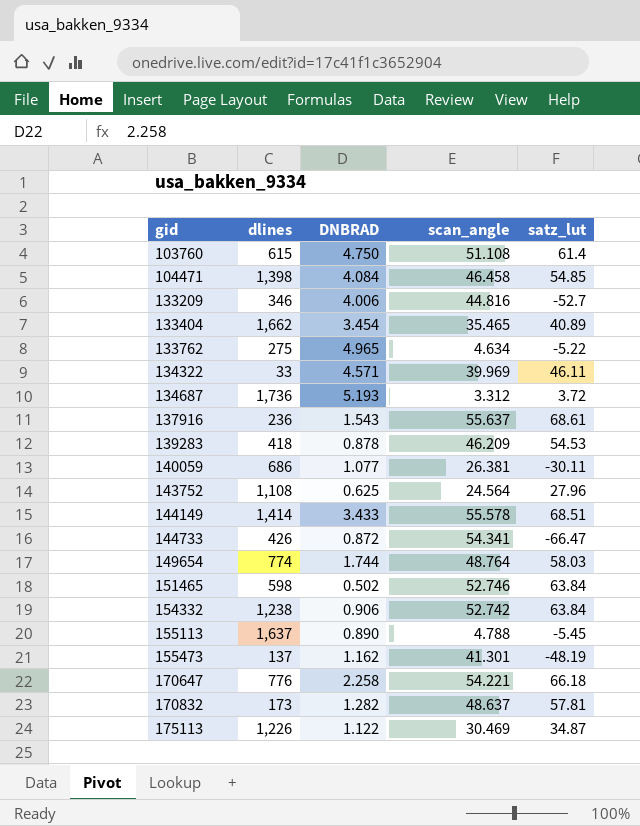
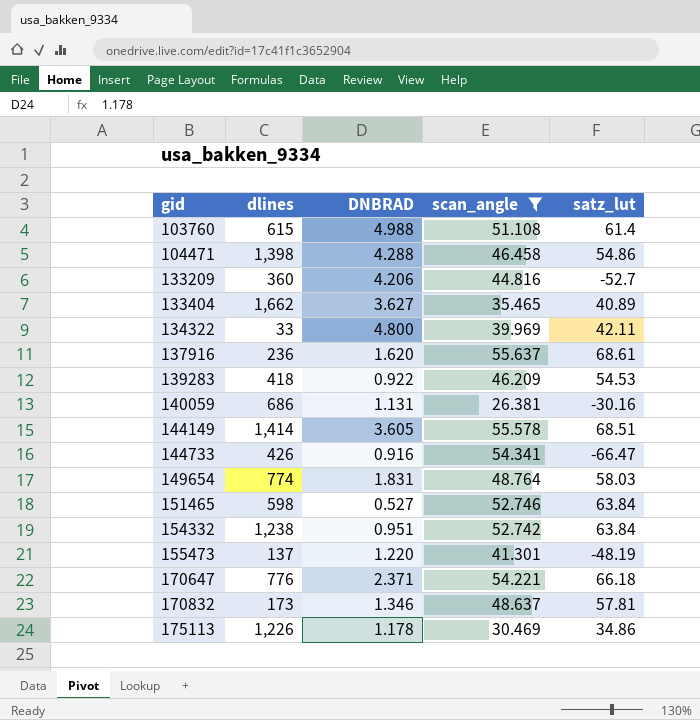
filter: none -> scan_angle >= 26.381
103760 | DNBRAD: 4.750 -> 4.988
104471 | DNBRAD: 4.084 -> 4.288
104471 | satz_lut: 54.85 -> 54.86
133209 | dlines: 346 -> 360
133209 | DNBRAD: 4.006 -> 4.206
133404 | DNBRAD: 3.454 -> 3.627
134322 | DNBRAD: 4.571 -> 4.800
134322 | satz_lut: 46.11 -> 42.11
137916 | DNBRAD: 1.543 -> 1.620
139283 | DNBRAD: 0.878 -> 0.922
140059 | DNBRAD: 1.077 -> 1.131
140059 | satz_lut: -30.11 -> -30.16
144149 | DNBRAD: 3.433 -> 3.605
144733 | DNBRAD: 0.872 -> 0.916
149654 | DNBRAD: 1.744 -> 1.831
151465 | DNBRAD: 0.502 -> 0.527
154332 | DNBRAD: 0.906 -> 0.951
155473 | DNBRAD: 1.162 -> 1.220
170647 | DNBRAD: 2.258 -> 2.371
170832 | DNBRAD: 1.282 -> 1.346
175113 | DNBRAD: 1.122 -> 1.178
175113 | satz_lut: 34.87 -> 34.86

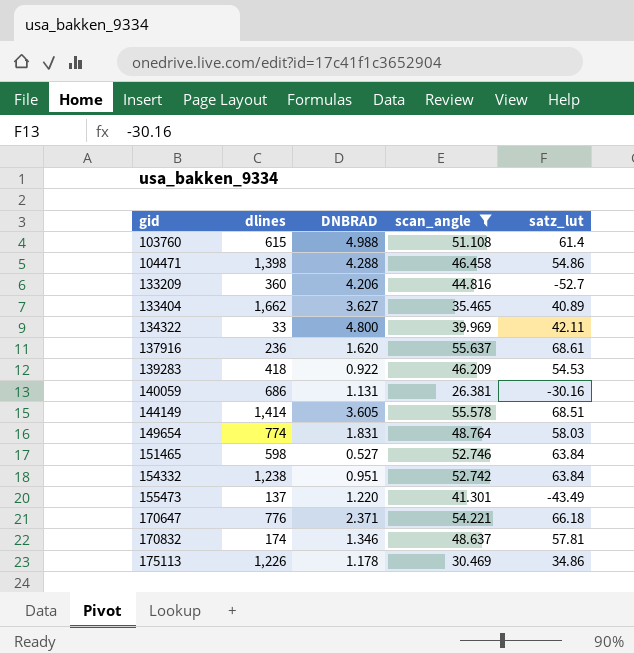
row 144733: 426 | 0.916 | 54.341 | -66.47 -> none
155473 | satz_lut: -48.19 -> -43.49
170832 | dlines: 173 -> 174

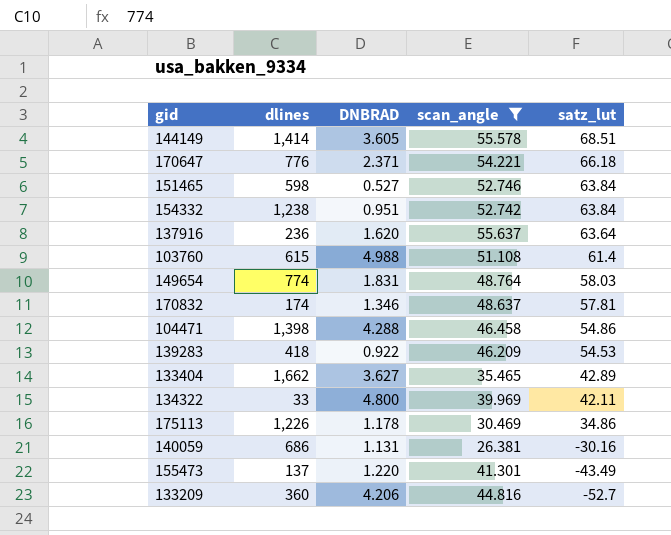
row order: gid ascending -> satz_lut descending
137916 | satz_lut: 68.61 -> 63.64
133404 | satz_lut: 40.89 -> 42.89

